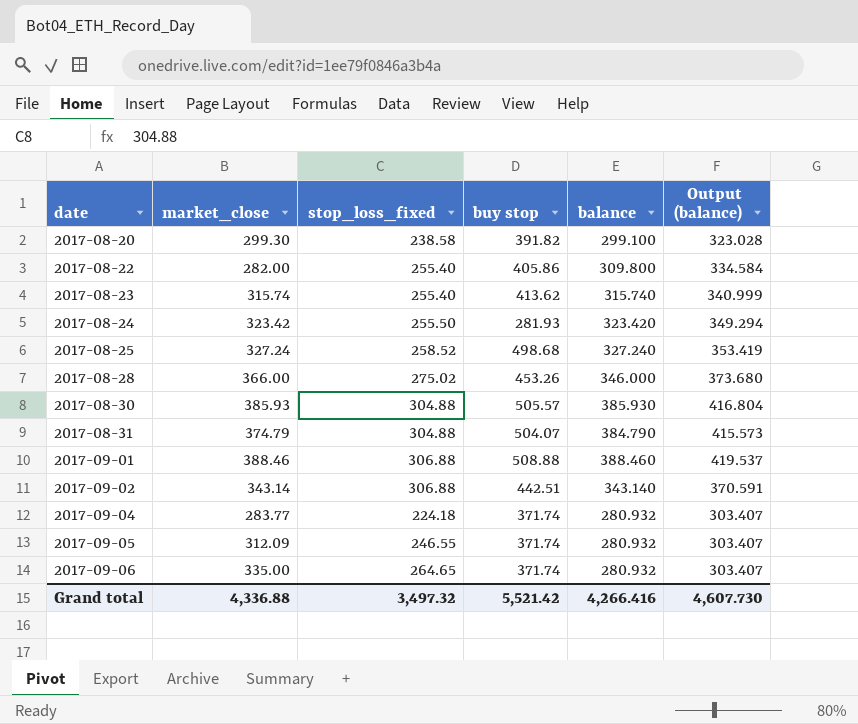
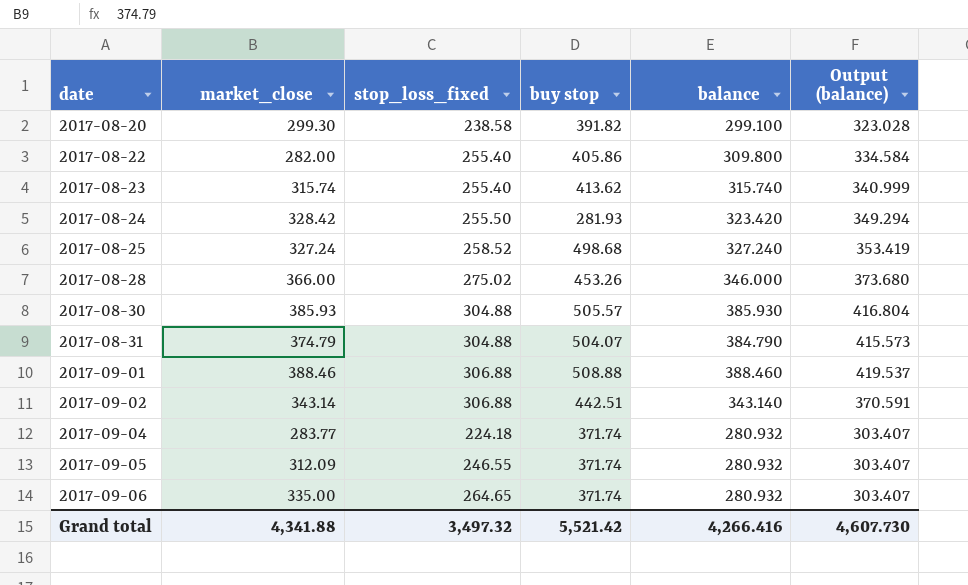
2017-08-24 | market_close: 323.42 -> 328.42
Grand total | market_close: 4,336.88 -> 4,341.88

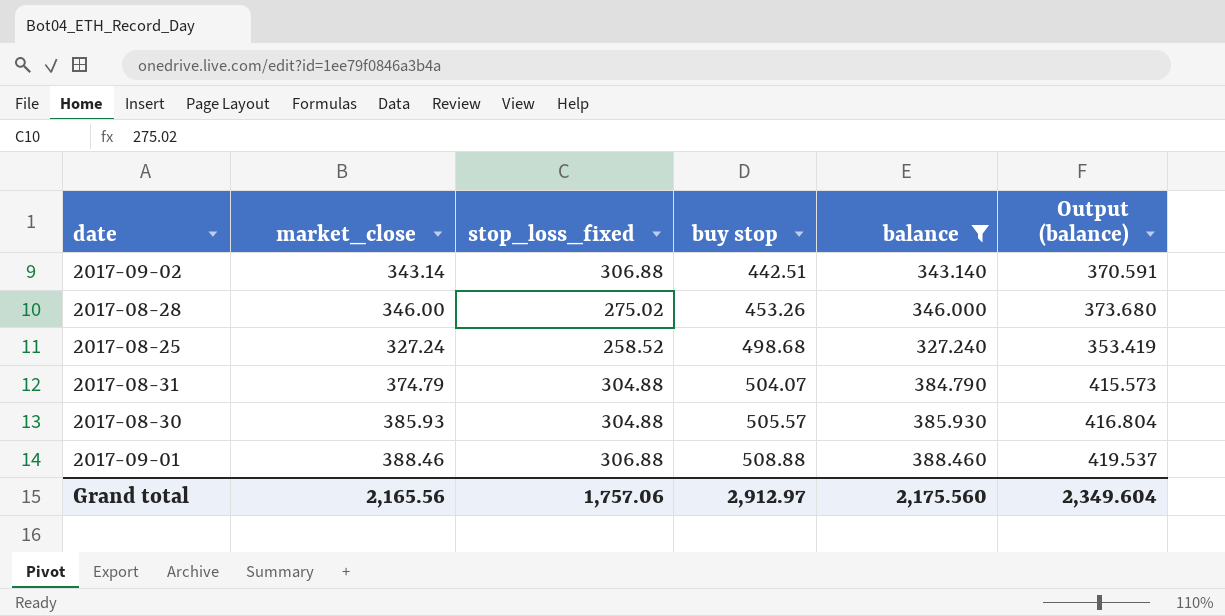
filter: none -> balance >= 327.240
row order: date ascending -> buy stop ascending
2017-08-28 | market_close: 366.00 -> 346.00
Grand total | market_close: 4,341.88 -> 2,165.56
Grand total | stop_loss_fixed: 3,497.32 -> 1,757.06
Grand total | buy stop: 5,521.42 -> 2,912.97
Grand total | balance: 4,266.416 -> 2,175.560
Grand total | Output (balance): 4,607.730 -> 2,349.604

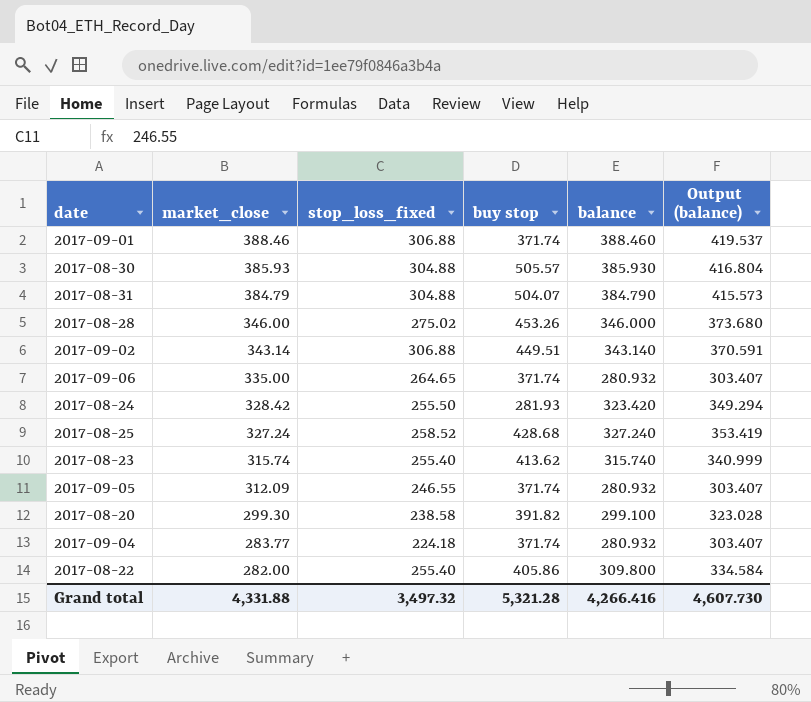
filter: balance >= 327.240 -> none
row order: buy stop ascending -> market_close descending
2017-09-01 | buy stop: 508.88 -> 371.74
2017-08-31 | market_close: 374.79 -> 384.79
2017-09-02 | buy stop: 442.51 -> 449.51
2017-08-25 | buy stop: 498.68 -> 428.68
Grand total | market_close: 2,165.56 -> 4,331.88
Grand total | stop_loss_fixed: 1,757.06 -> 3,497.32
Grand total | buy stop: 2,912.97 -> 5,321.28
Grand total | balance: 2,175.560 -> 4,266.416
Grand total | Output (balance): 2,349.604 -> 4,607.730

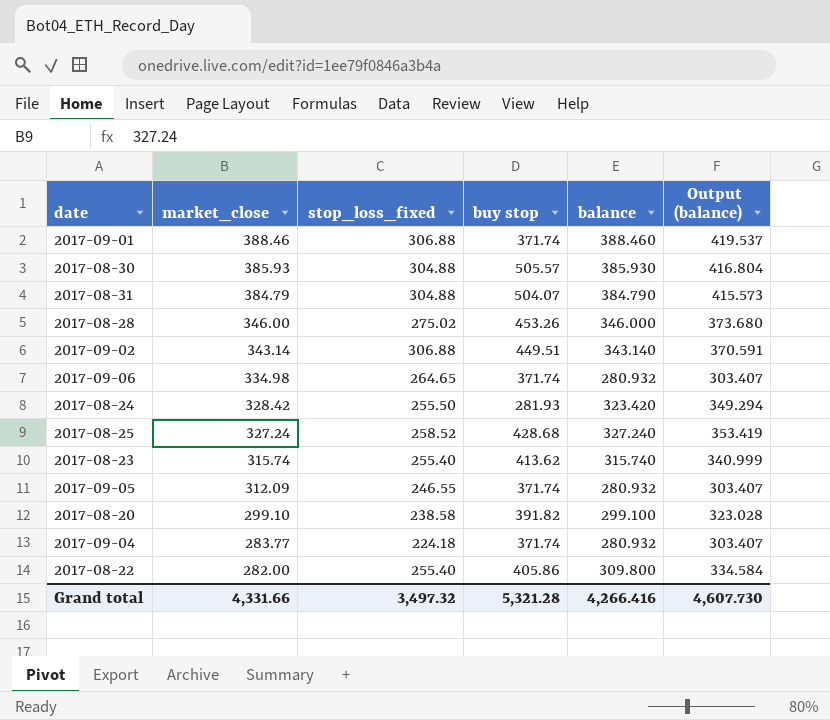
2017-09-06 | market_close: 335.00 -> 334.98
2017-08-20 | market_close: 299.30 -> 299.10
Grand total | market_close: 4,331.88 -> 4,331.66

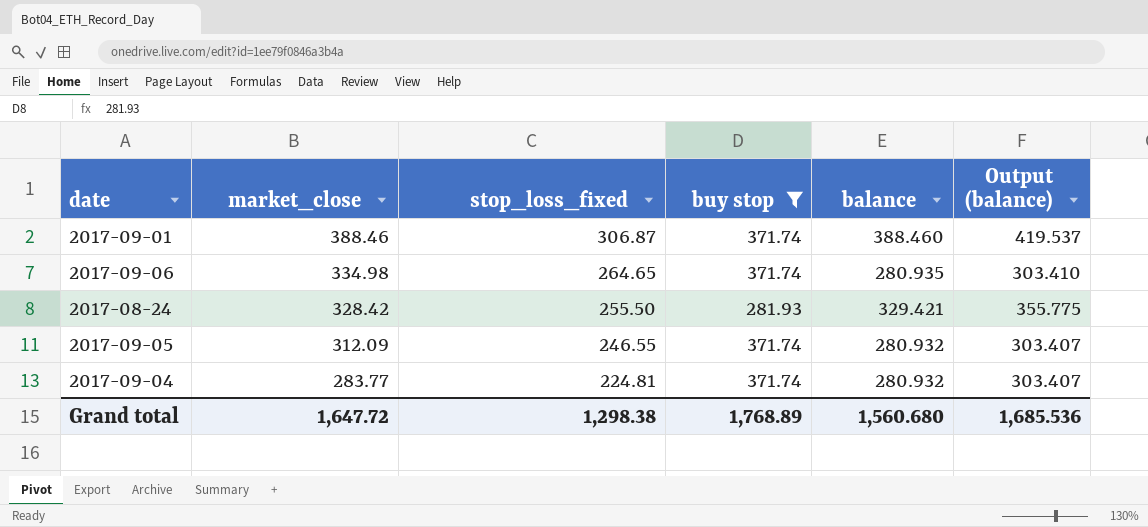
filter: none -> buy stop <= 371.74
2017-09-01 | stop_loss_fixed: 306.88 -> 306.87
2017-09-06 | balance: 280.932 -> 280.935
2017-09-06 | Output (balance): 303.407 -> 303.410
2017-08-24 | balance: 323.420 -> 329.421
2017-08-24 | Output (balance): 349.294 -> 355.775
2017-09-04 | stop_loss_fixed: 224.18 -> 224.81
Grand total | market_close: 4,331.66 -> 1,647.72
Grand total | stop_loss_fixed: 3,497.32 -> 1,298.38
Grand total | buy stop: 5,321.28 -> 1,768.89
Grand total | balance: 4,266.416 -> 1,560.680
Grand total | Output (balance): 4,607.730 -> 1,685.536

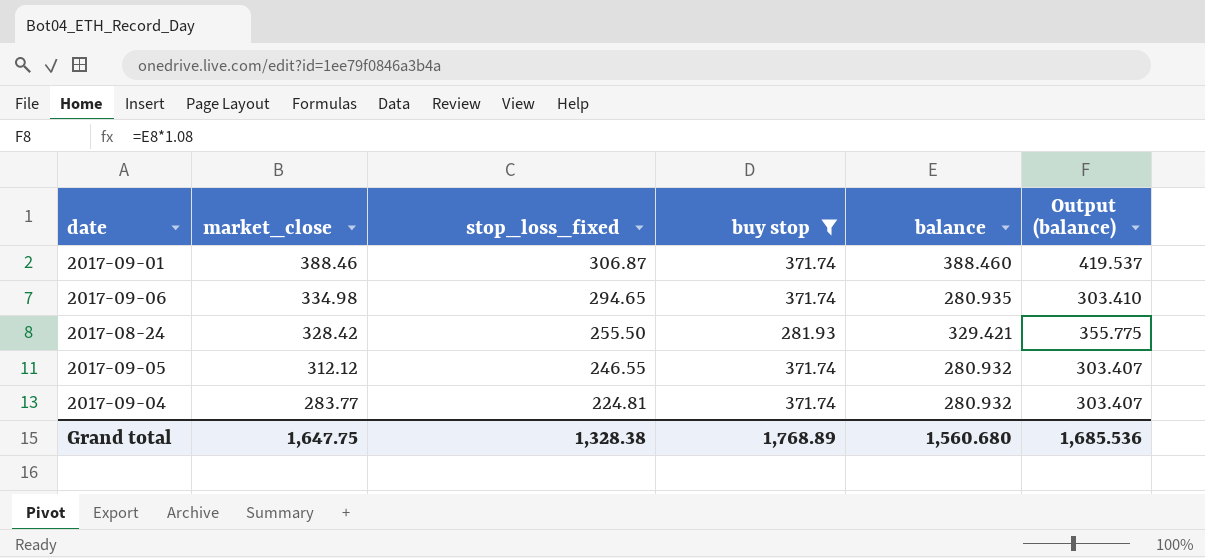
2017-09-06 | stop_loss_fixed: 264.65 -> 294.65
2017-09-05 | market_close: 312.09 -> 312.12
Grand total | market_close: 1,647.72 -> 1,647.75
Grand total | stop_loss_fixed: 1,298.38 -> 1,328.38

